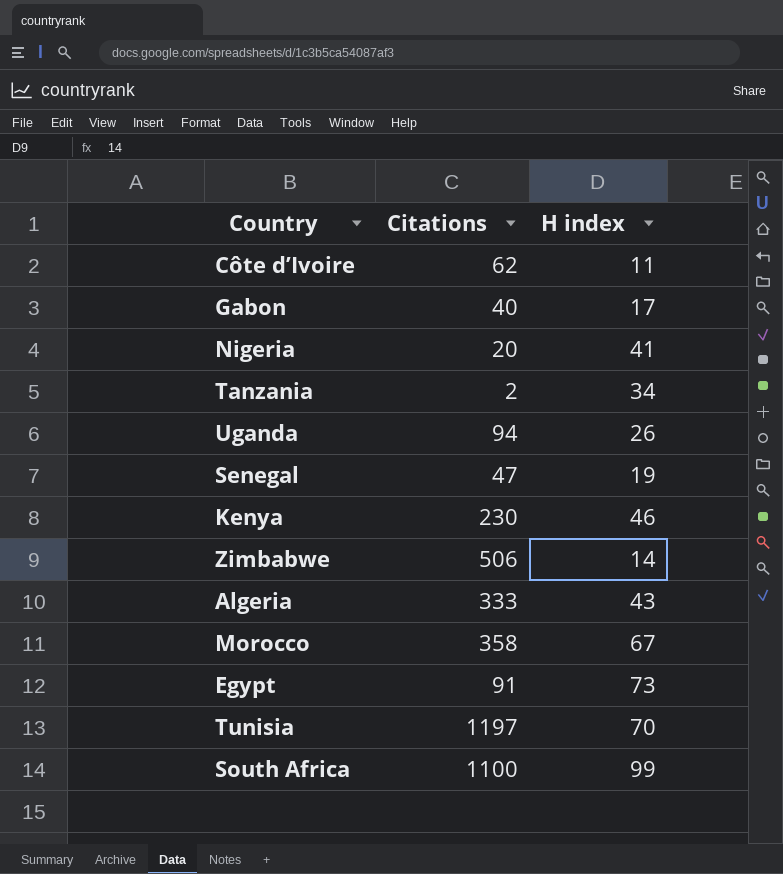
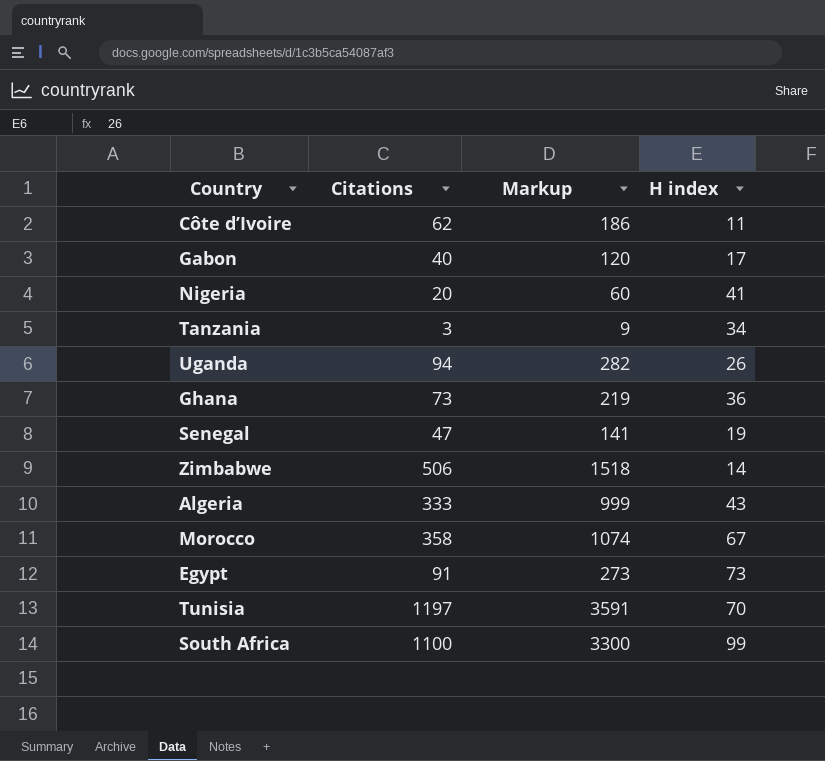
column Markup | formula: none -> [Citations] * 3
row Kenya: 230 | 46 -> none
Tanzania | Citations: 2 -> 3
row Ghana: none -> 73 | 219 | 36

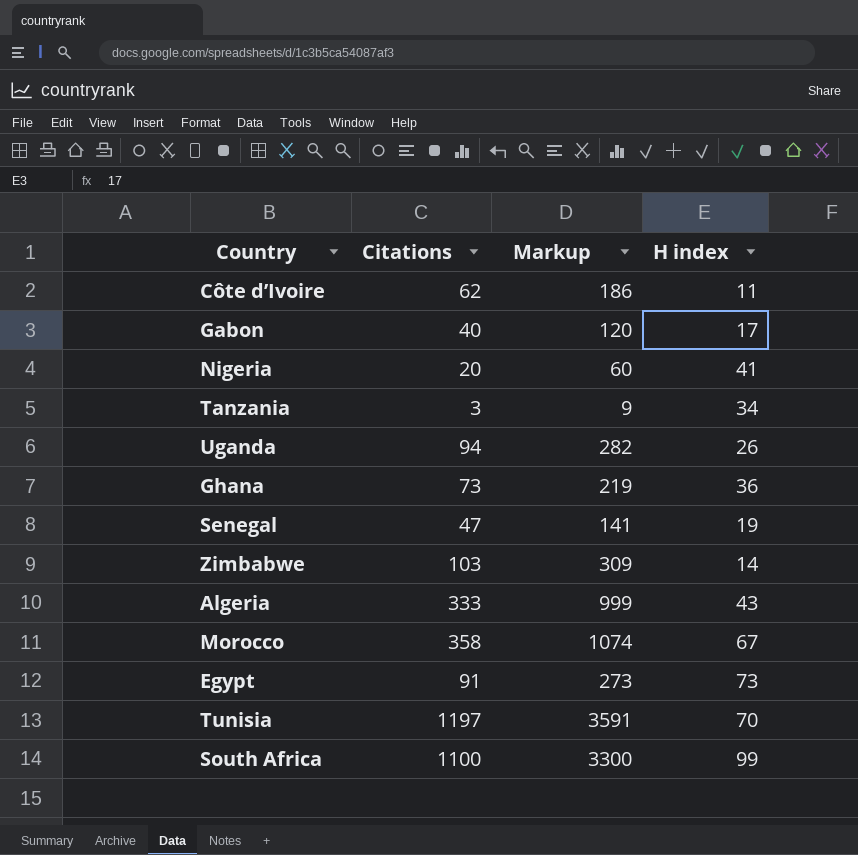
Zimbabwe | Citations: 506 -> 103
Zimbabwe | Markup: 1518 -> 309

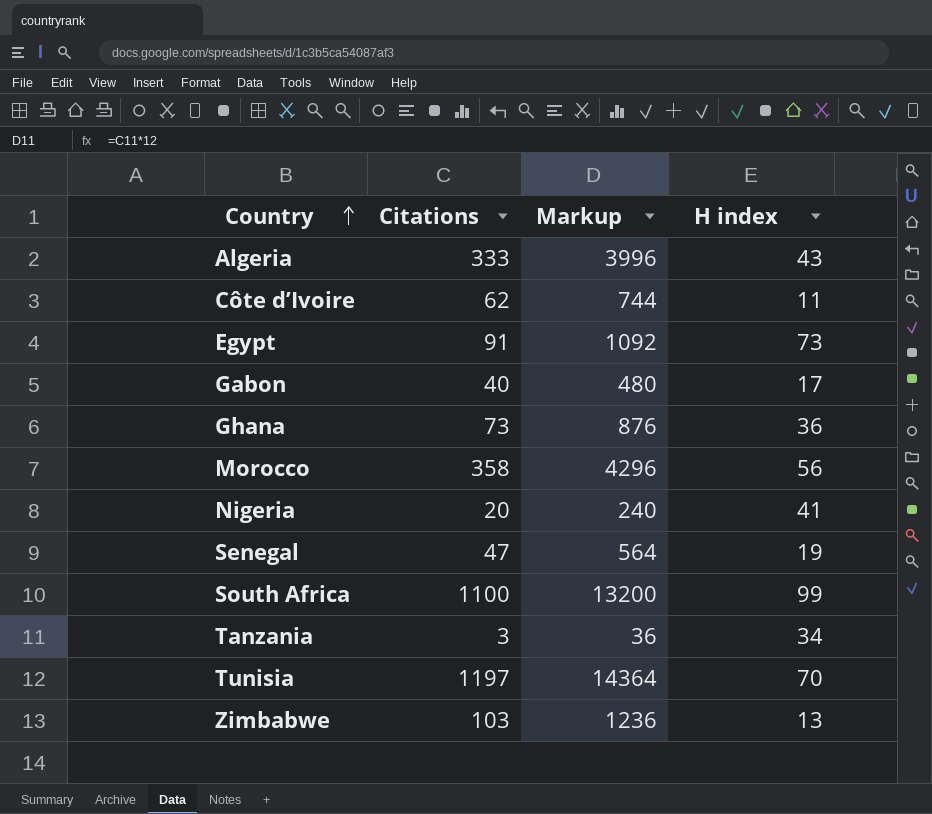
row order: none -> Country ascending
column Markup | formula: [Citations] * 3 -> [Citations] * 12
row Uganda: 94 | 282 | 26 -> none
Morocco | H index: 67 -> 56
Zimbabwe | H index: 14 -> 13

